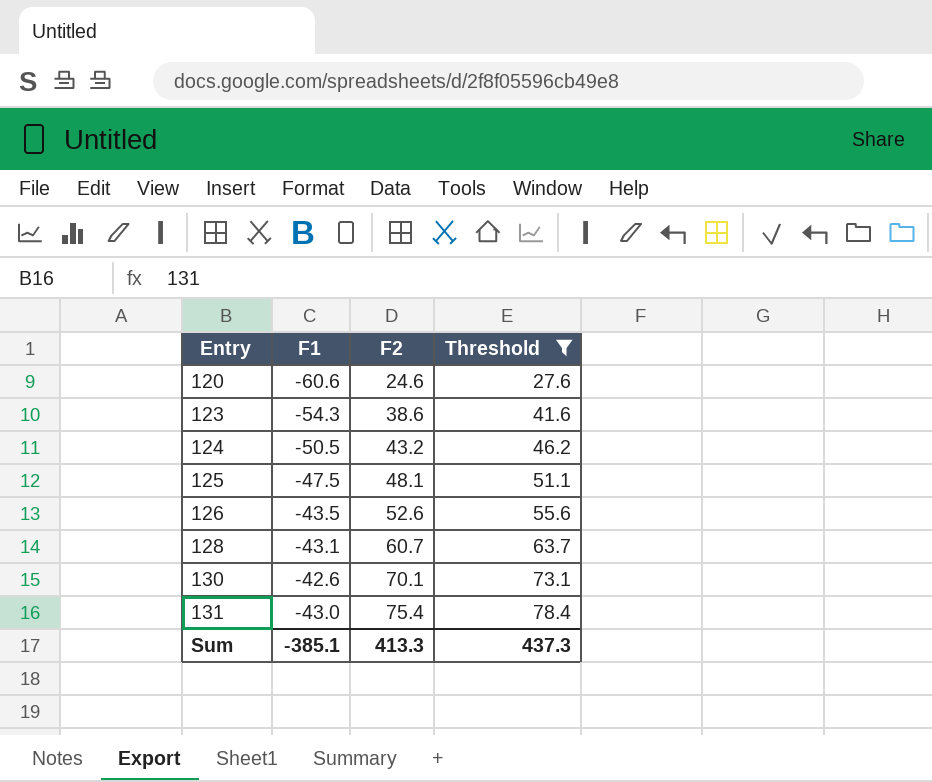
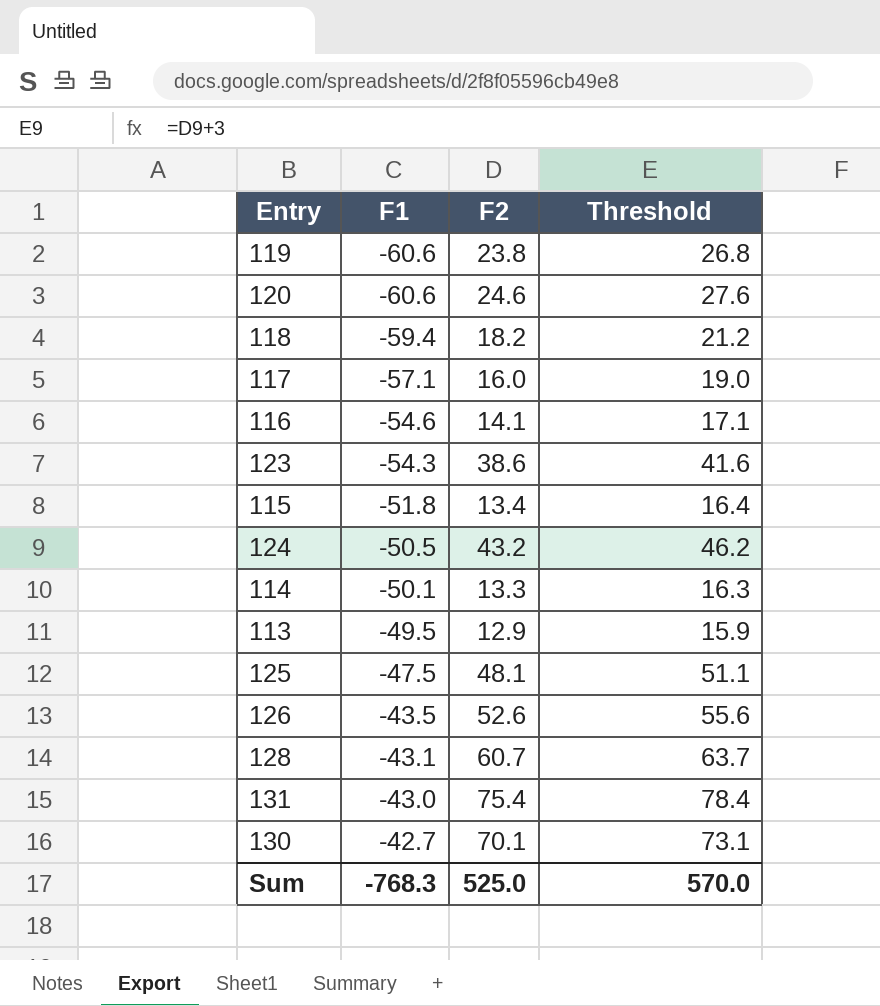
filter: Threshold >= 27.6 -> none
row order: Entry ascending -> F1 ascending
130 | F1: -42.6 -> -42.7
Sum | F1: -385.1 -> -768.3
Sum | F2: 413.3 -> 525.0
Sum | Threshold: 437.3 -> 570.0

